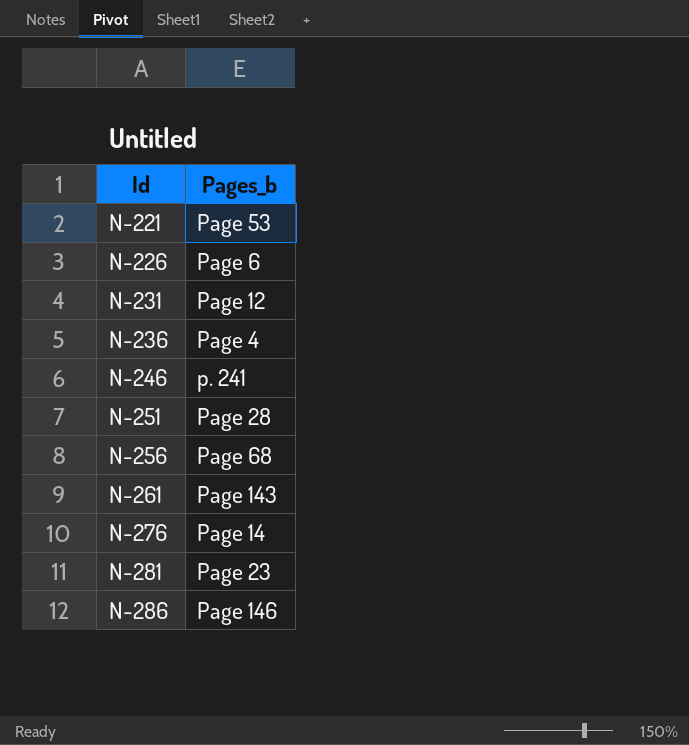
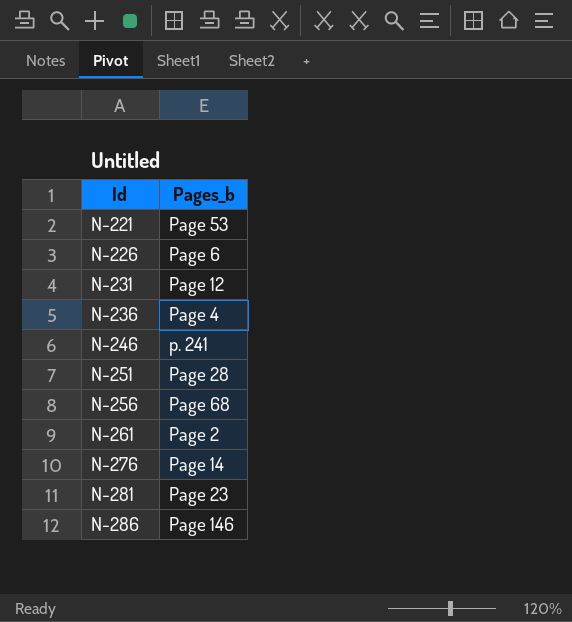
N-261 | Pages_b: Page 143 -> Page 2

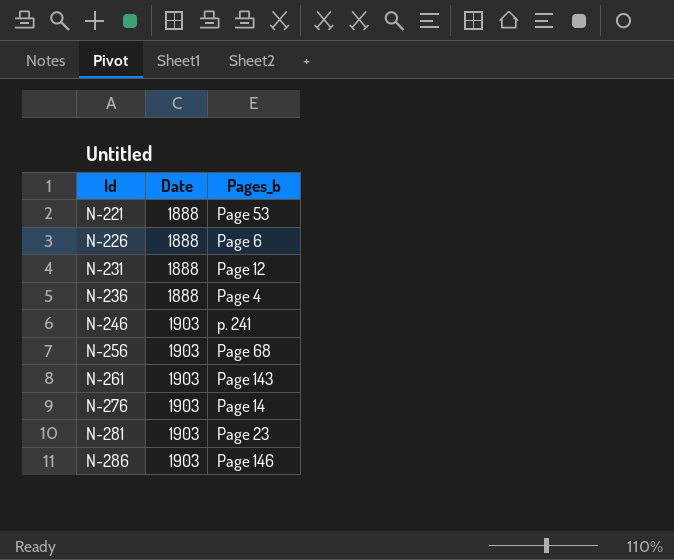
column Date | position: none -> 2
row N-251: Page 28 -> none
N-261 | Pages_b: Page 2 -> Page 143

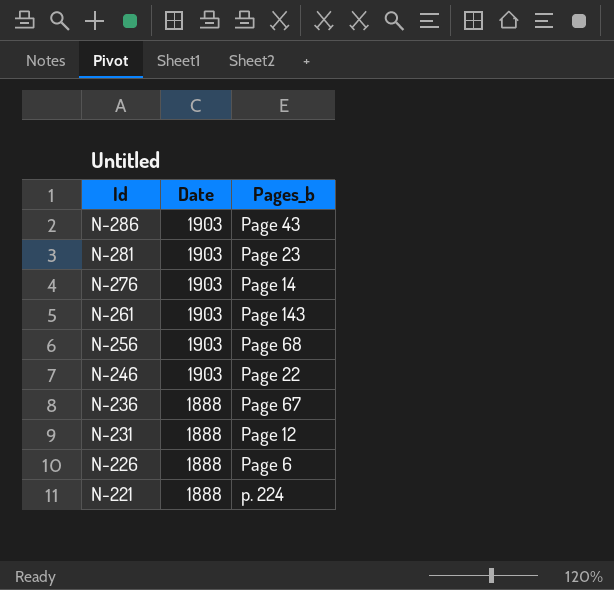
row order: Id ascending -> Id descending
N-286 | Pages_b: Page 146 -> Page 43
N-246 | Pages_b: p. 241 -> Page 22
N-236 | Pages_b: Page 4 -> Page 67
N-221 | Pages_b: Page 53 -> p. 224

